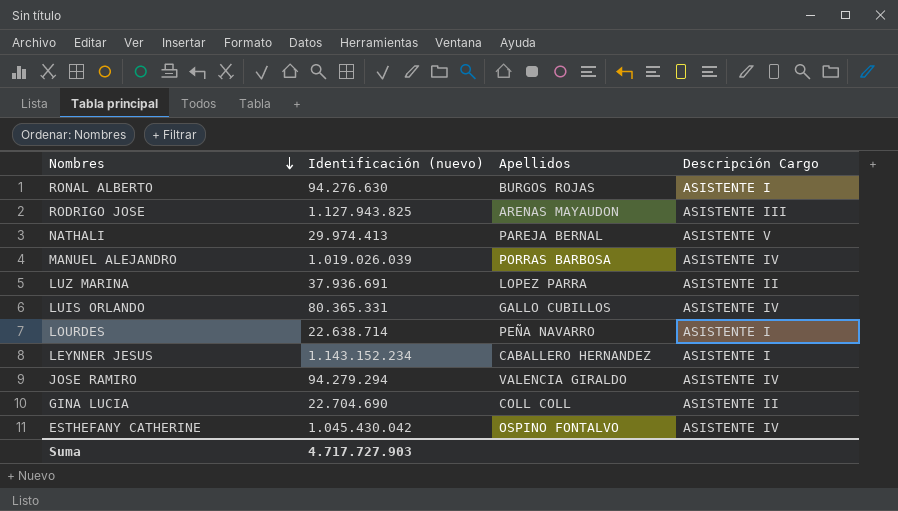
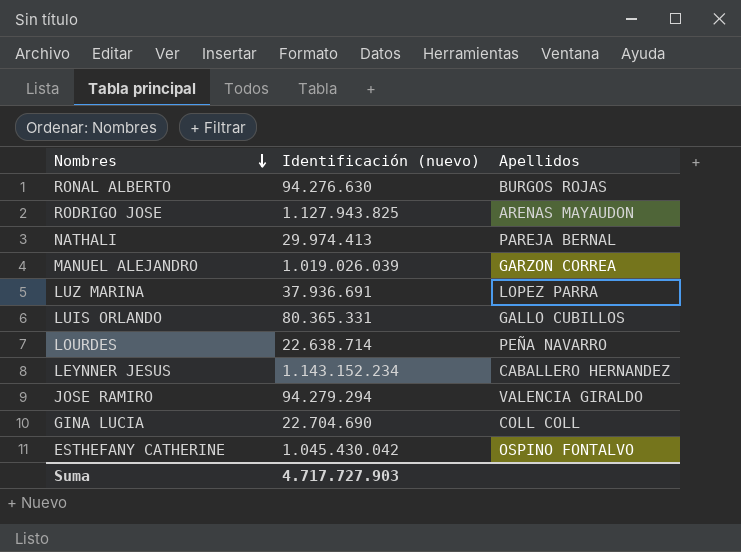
column Descripción Cargo | position: 4 -> none
MANUEL ALEJANDRO | Apellidos: PORRAS BARBOSA -> GARZON CORREA

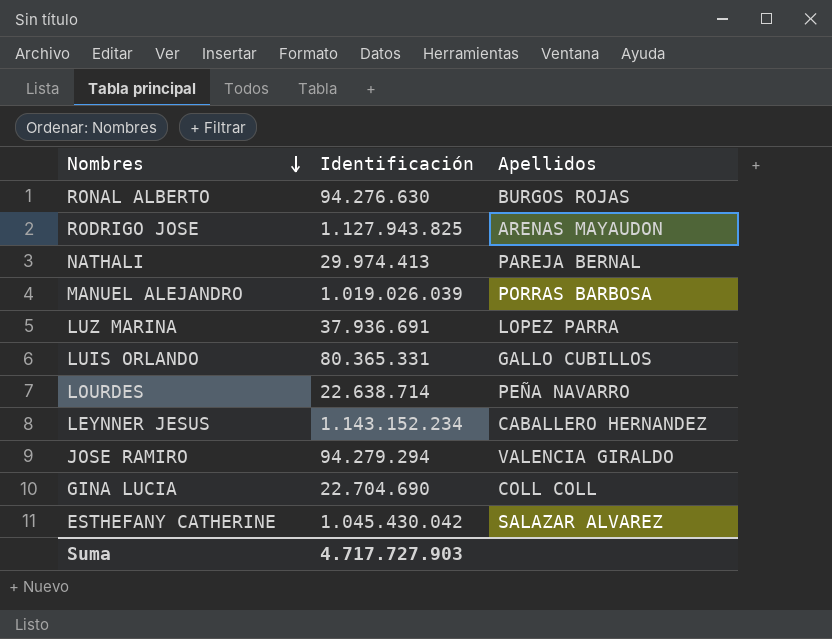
column name: Identificación (nuevo) -> Identificación
MANUEL ALEJANDRO | Apellidos: GARZON CORREA -> PORRAS BARBOSA
ESTHEFANY CATHERINE | Apellidos: OSPINO FONTALVO -> SALAZAR ALVAREZ

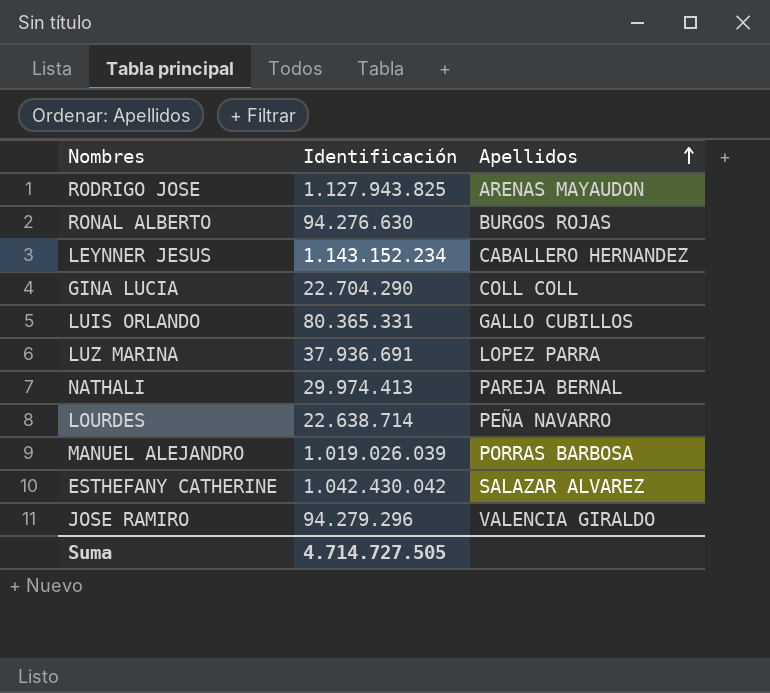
row order: Nombres descending -> Apellidos ascending
GINA LUCIA | Identificación: 22.704.690 -> 22.704.290
ESTHEFANY CATHERINE | Identificación: 1.045.430.042 -> 1.042.430.042
JOSE RAMIRO | Identificación: 94.279.294 -> 94.279.296
Suma | Identificación: 4.717.727.903 -> 4.714.727.505

